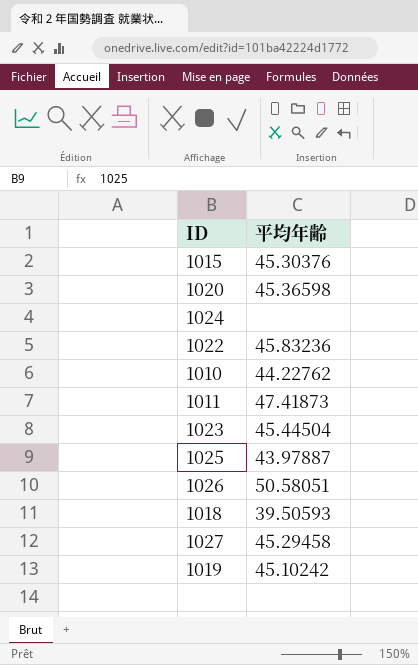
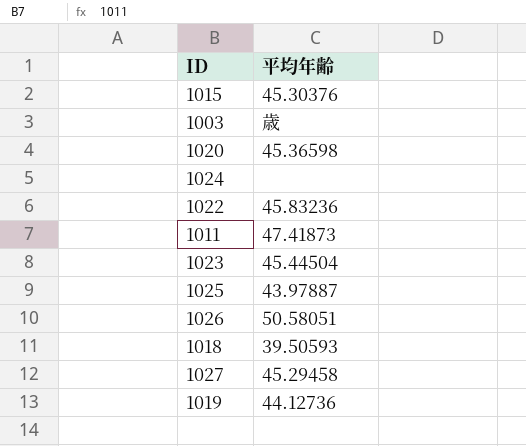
row 1010: 44.22762 -> none
row 1003: none -> 歳
1019 | 平均年齢: 45.10242 -> 44.12736

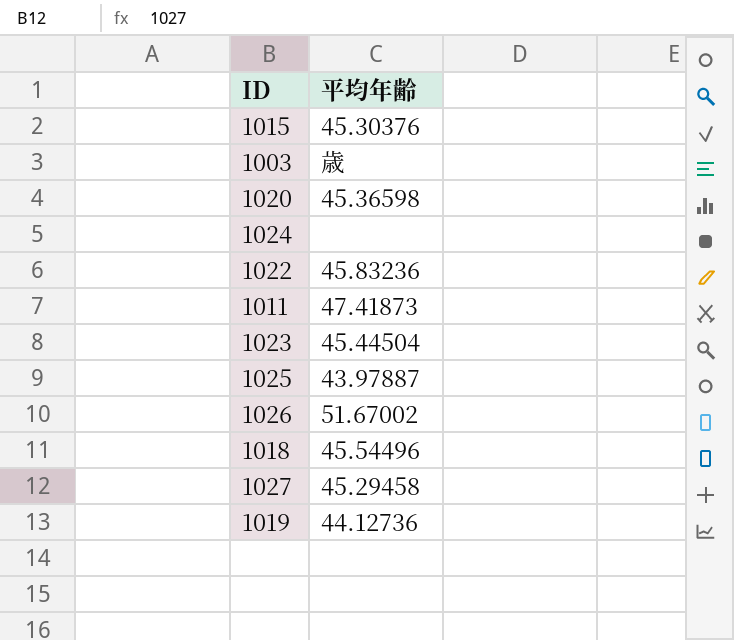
1026 | 平均年齢: 50.58051 -> 51.67002
1018 | 平均年齢: 39.50593 -> 45.54496

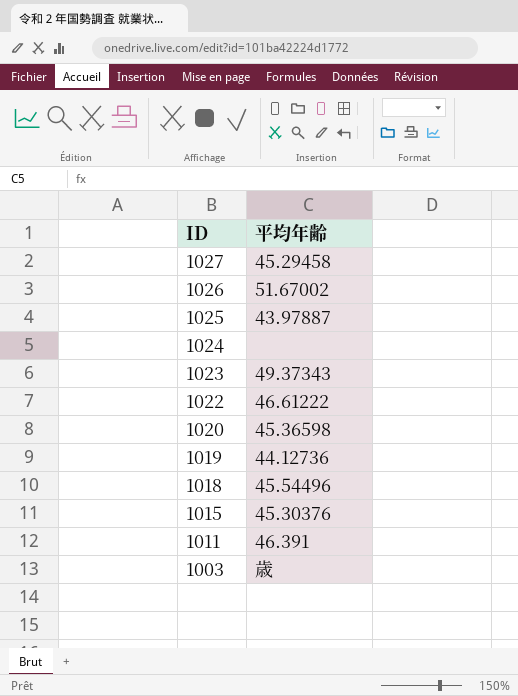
row order: none -> ID descending
1023 | 平均年齢: 45.44504 -> 49.37343
1022 | 平均年齢: 45.83236 -> 46.61222
1011 | 平均年齢: 47.41873 -> 46.391

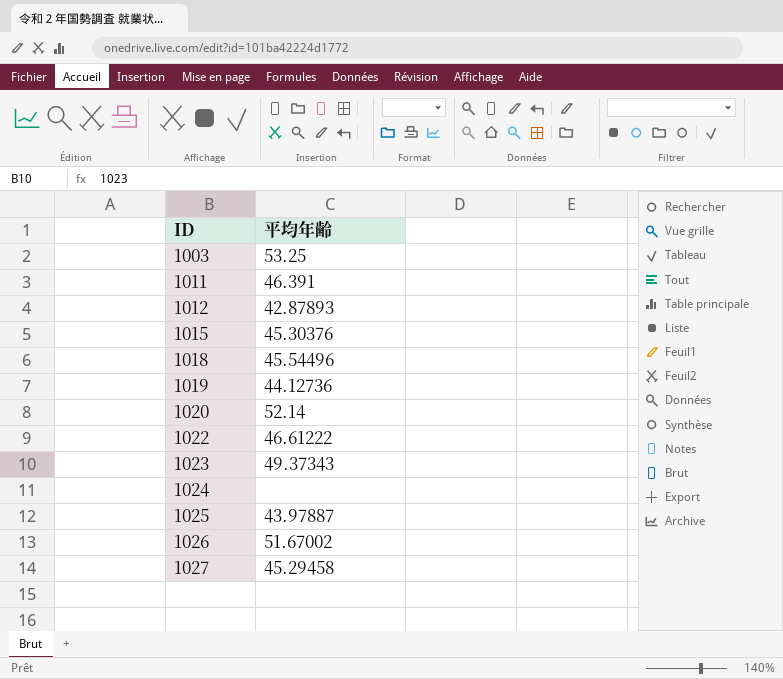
row order: ID descending -> ID ascending
1003 | 平均年齢: 歳 -> 53.25
row 1012: none -> 42.87893
1020 | 平均年齢: 45.36598 -> 52.14

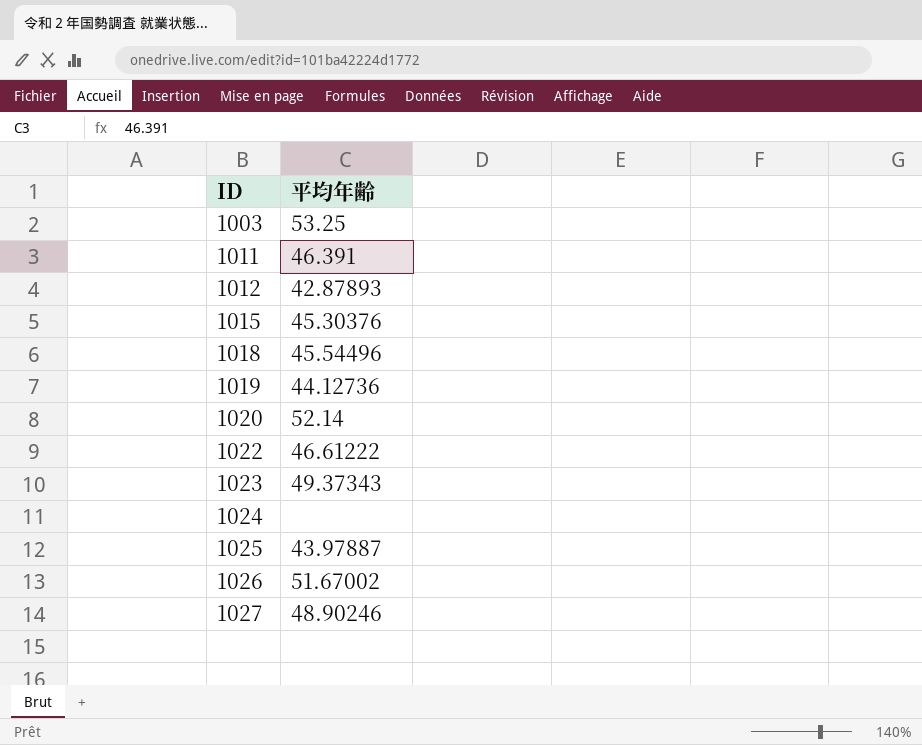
1027 | 平均年齢: 45.29458 -> 48.90246

